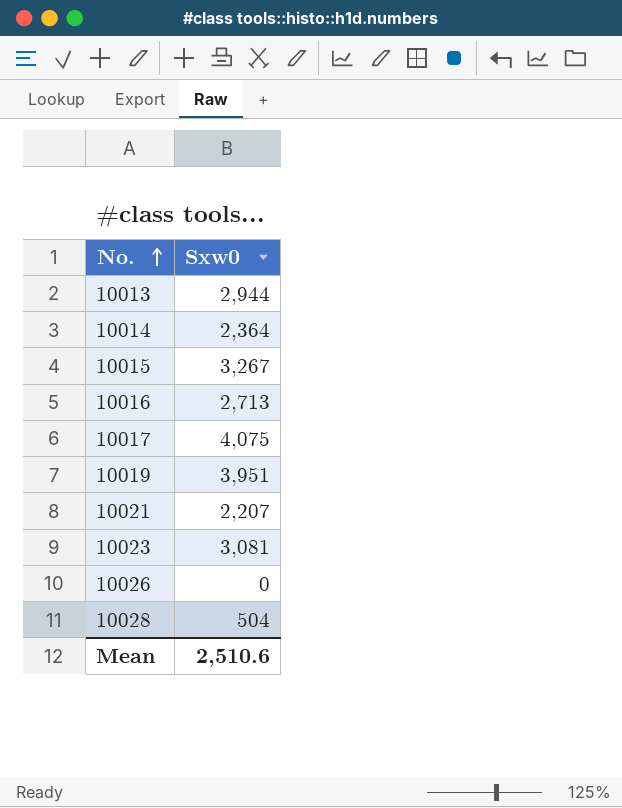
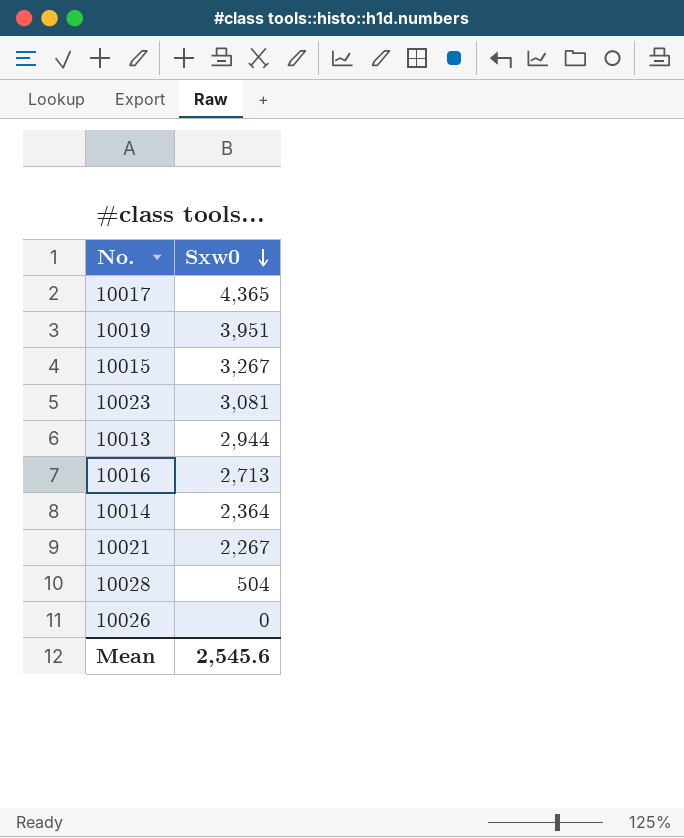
row order: No. ascending -> Sxw0 descending
10017 | Sxw0: 4,075 -> 4,365
10021 | Sxw0: 2,207 -> 2,267
Mean | Sxw0: 2,510.6 -> 2,545.6

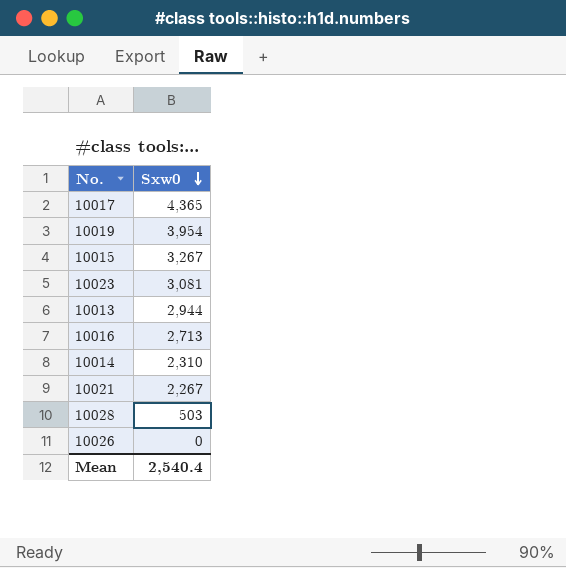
10019 | Sxw0: 3,951 -> 3,954
10014 | Sxw0: 2,364 -> 2,310
10028 | Sxw0: 504 -> 503
Mean | Sxw0: 2,545.6 -> 2,540.4

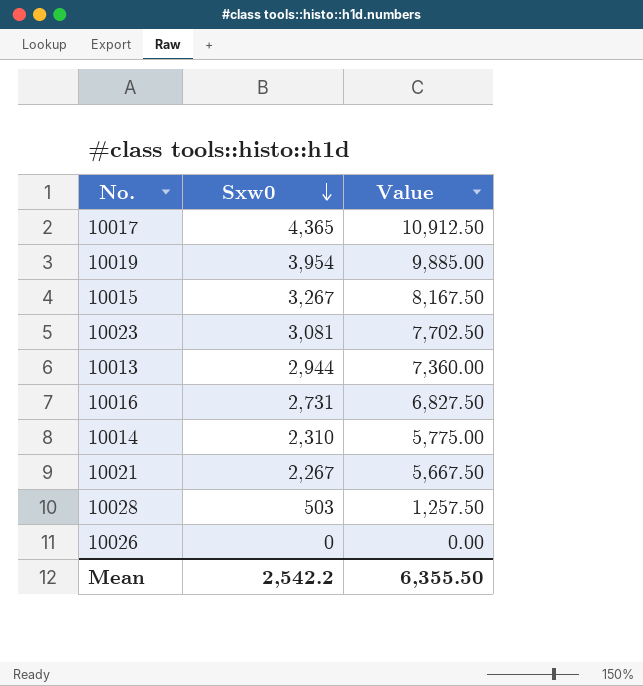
column Value | formula: none -> [Sxw0] * 2.5
10016 | Sxw0: 2,713 -> 2,731
Mean | Sxw0: 2,540.4 -> 2,542.2

